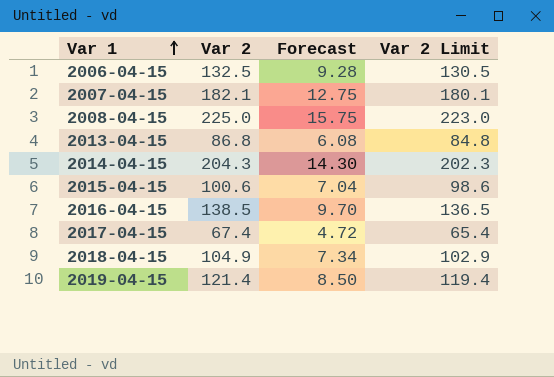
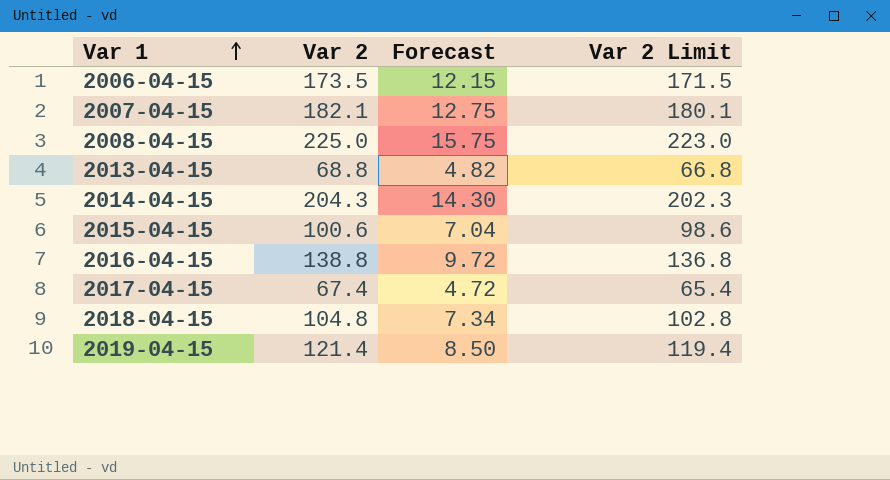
2006-04-15 | Var 2: 132.5 -> 173.5
2006-04-15 | Forecast: 9.28 -> 12.15
2006-04-15 | Var 2 Limit: 130.5 -> 171.5
2013-04-15 | Var 2: 86.8 -> 68.8
2013-04-15 | Forecast: 6.08 -> 4.82
2013-04-15 | Var 2 Limit: 84.8 -> 66.8
2016-04-15 | Var 2: 138.5 -> 138.8
2016-04-15 | Forecast: 9.70 -> 9.72
2016-04-15 | Var 2 Limit: 136.5 -> 136.8
2018-04-15 | Var 2: 104.9 -> 104.8
2018-04-15 | Var 2 Limit: 102.9 -> 102.8

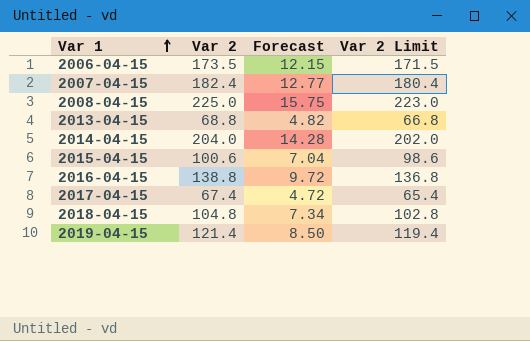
2007-04-15 | Var 2: 182.1 -> 182.4
2007-04-15 | Forecast: 12.75 -> 12.77
2007-04-15 | Var 2 Limit: 180.1 -> 180.4
2014-04-15 | Var 2: 204.3 -> 204.0
2014-04-15 | Forecast: 14.30 -> 14.28
2014-04-15 | Var 2 Limit: 202.3 -> 202.0

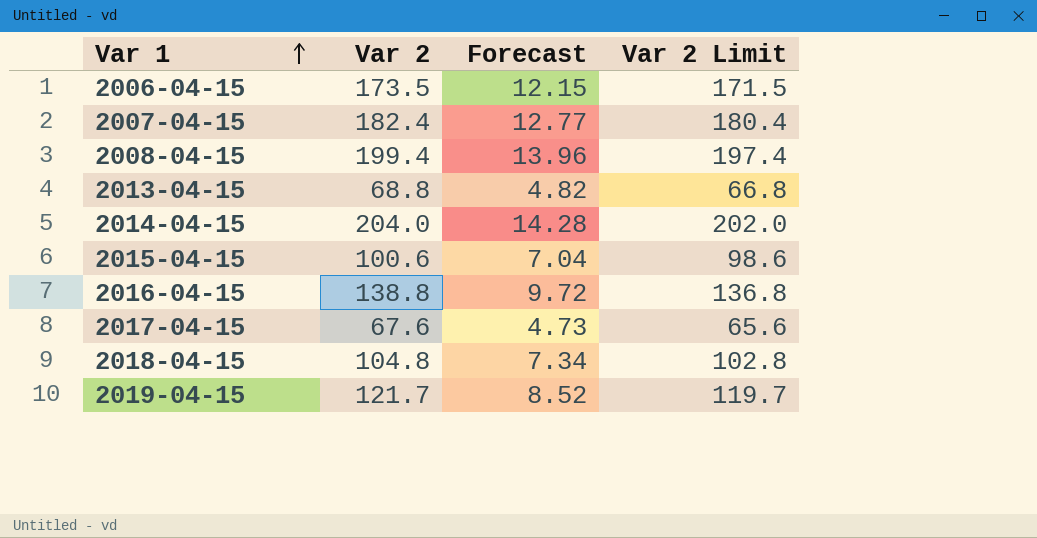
2008-04-15 | Var 2: 225.0 -> 199.4
2008-04-15 | Forecast: 15.75 -> 13.96
2008-04-15 | Var 2 Limit: 223.0 -> 197.4
2017-04-15 | Var 2: 67.4 -> 67.6
2017-04-15 | Forecast: 4.72 -> 4.73
2017-04-15 | Var 2 Limit: 65.4 -> 65.6
2019-04-15 | Var 2: 121.4 -> 121.7
2019-04-15 | Forecast: 8.50 -> 8.52
2019-04-15 | Var 2 Limit: 119.4 -> 119.7

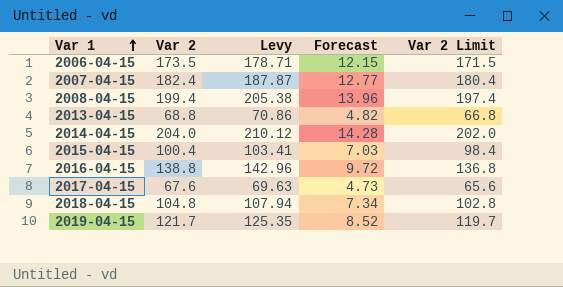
column Levy | formula: none -> [Var 2] * 1.03
2015-04-15 | Var 2: 100.6 -> 100.4
2015-04-15 | Forecast: 7.04 -> 7.03
2015-04-15 | Var 2 Limit: 98.6 -> 98.4

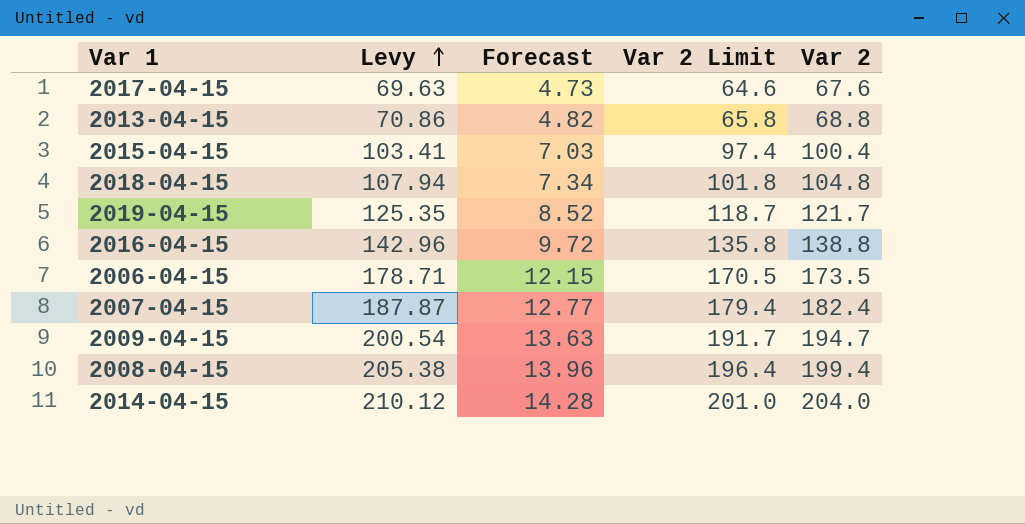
row order: Var 1 ascending -> Levy ascending
column Var 2 Limit | formula: [Var 2] - 2 -> [Var 2] - 3
column Var 2 | position: 2 -> 5
row 2009-04-15: none -> 200.54 | 13.63 | 191.7 | 194.7

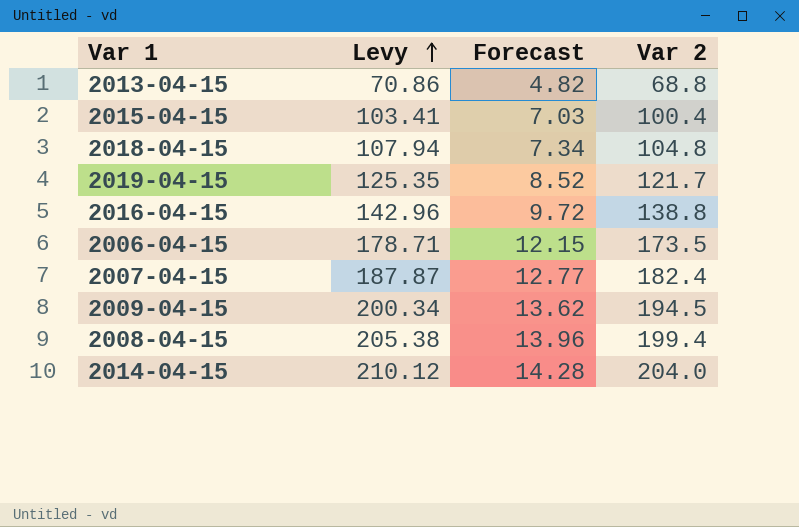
column Var 2 Limit | formula: [Var 2] - 3 -> none
row 2017-04-15: 69.63 | 4.73 | 64.6 | 67.6 -> none
2009-04-15 | Levy: 200.54 -> 200.34
2009-04-15 | Forecast: 13.63 -> 13.62
2009-04-15 | Var 2: 194.7 -> 194.5

